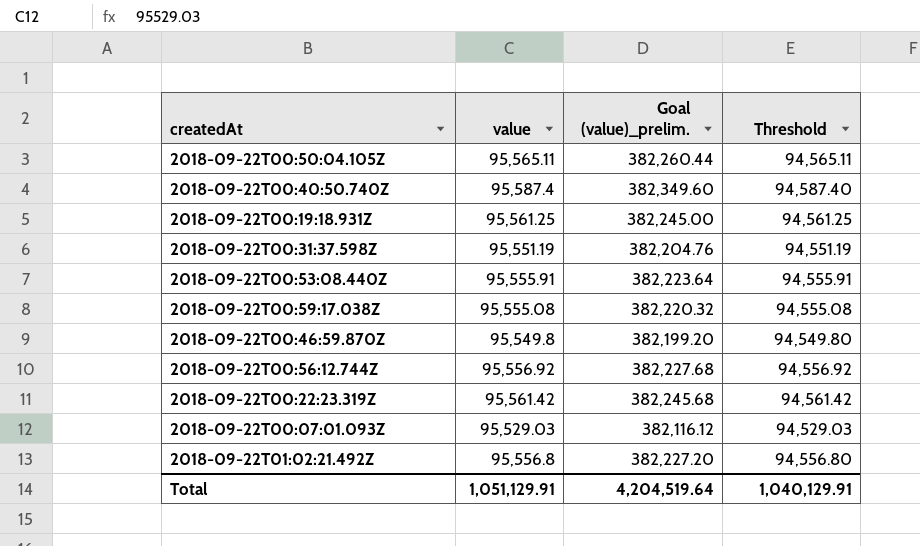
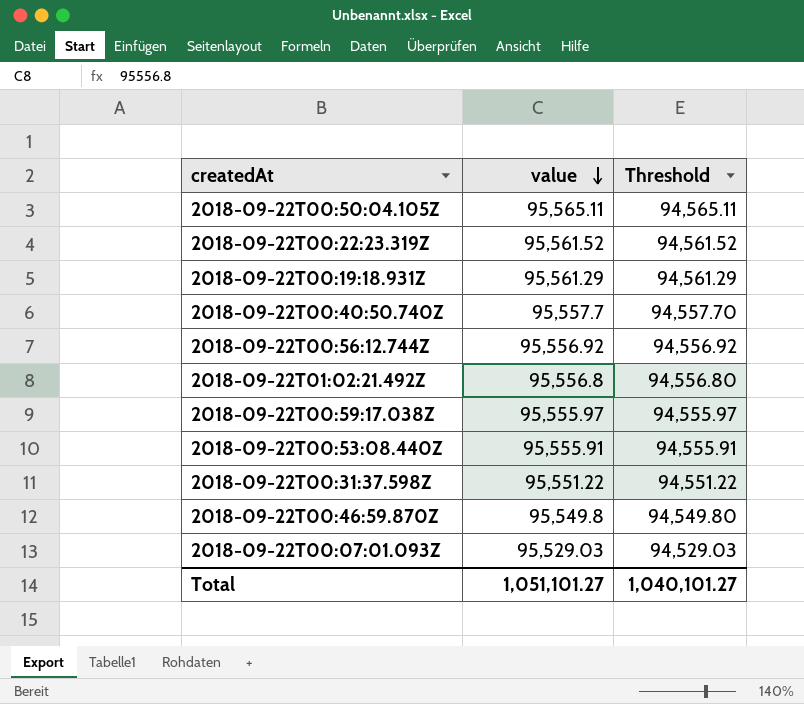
row order: none -> value descending
column Goal (value)_prelim. | formula: [value] * 4 -> none
2018-09-22T00:22:23.319Z | value: 95,561.42 -> 95,561.52
2018-09-22T00:22:23.319Z | Threshold: 94,561.42 -> 94,561.52
2018-09-22T00:19:18.931Z | value: 95,561.25 -> 95,561.29
2018-09-22T00:19:18.931Z | Threshold: 94,561.25 -> 94,561.29
2018-09-22T00:40:50.740Z | value: 95,587.4 -> 95,557.7
2018-09-22T00:40:50.740Z | Threshold: 94,587.40 -> 94,557.70
2018-09-22T00:59:17.038Z | value: 95,555.08 -> 95,555.97
2018-09-22T00:59:17.038Z | Threshold: 94,555.08 -> 94,555.97
2018-09-22T00:31:37.598Z | value: 95,551.19 -> 95,551.22
2018-09-22T00:31:37.598Z | Threshold: 94,551.19 -> 94,551.22
Total | value: 1,051,129.91 -> 1,051,101.27
Total | Threshold: 1,040,129.91 -> 1,040,101.27

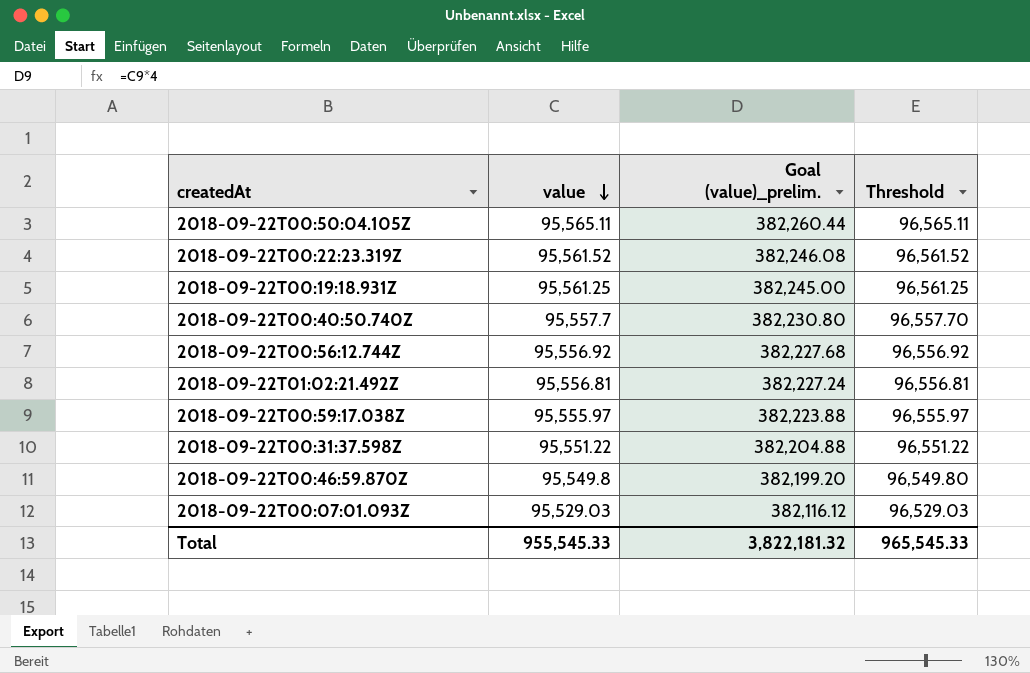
column Goal (value)_prelim. | formula: none -> [value] * 4
column Threshold | formula: [value] - 1000 -> [value] + 1000
row 2018-09-22T00:53:08.440Z: 95,555.91 | 94,555.91 -> none
2018-09-22T00:19:18.931Z | value: 95,561.29 -> 95,561.25
2018-09-22T01:02:21.492Z | value: 95,556.8 -> 95,556.81
Total | value: 1,051,101.27 -> 955,545.33
Total | Threshold: 1,040,101.27 -> 965,545.33

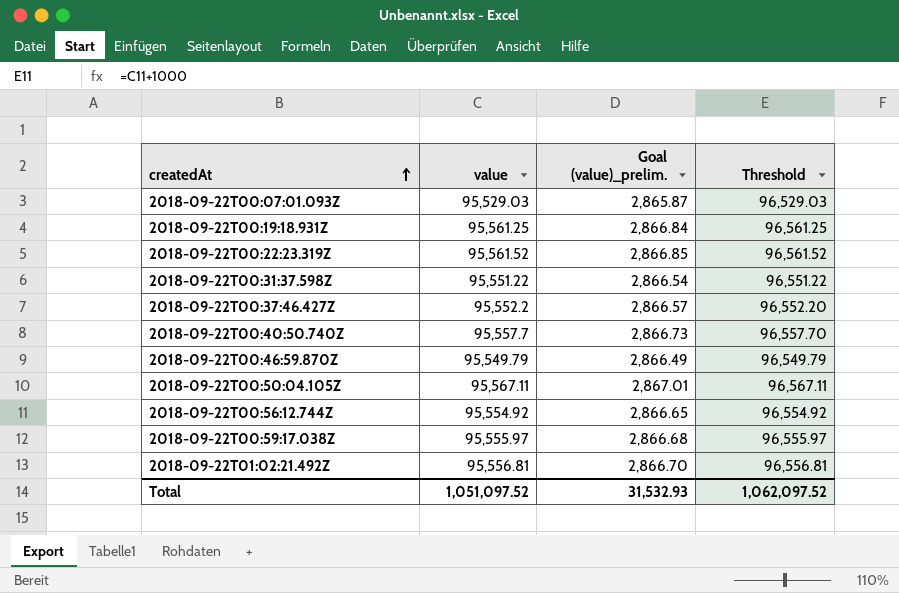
row order: value descending -> createdAt ascending
column Goal (value)_prelim. | formula: [value] * 4 -> [value] * 0.03
row 2018-09-22T00:37:46.427Z: none -> 95,552.2 | 2,866.57 | 96,552.20
2018-09-22T00:46:59.870Z | value: 95,549.8 -> 95,549.79
2018-09-22T00:46:59.870Z | Threshold: 96,549.80 -> 96,549.79
2018-09-22T00:50:04.105Z | value: 95,565.11 -> 95,567.11
2018-09-22T00:50:04.105Z | Threshold: 96,565.11 -> 96,567.11
2018-09-22T00:56:12.744Z | value: 95,556.92 -> 95,554.92
2018-09-22T00:56:12.744Z | Threshold: 96,556.92 -> 96,554.92
Total | value: 955,545.33 -> 1,051,097.52
Total | Goal (value)_prelim.: 3,822,181.32 -> 31,532.93
Total | Threshold: 965,545.33 -> 1,062,097.52

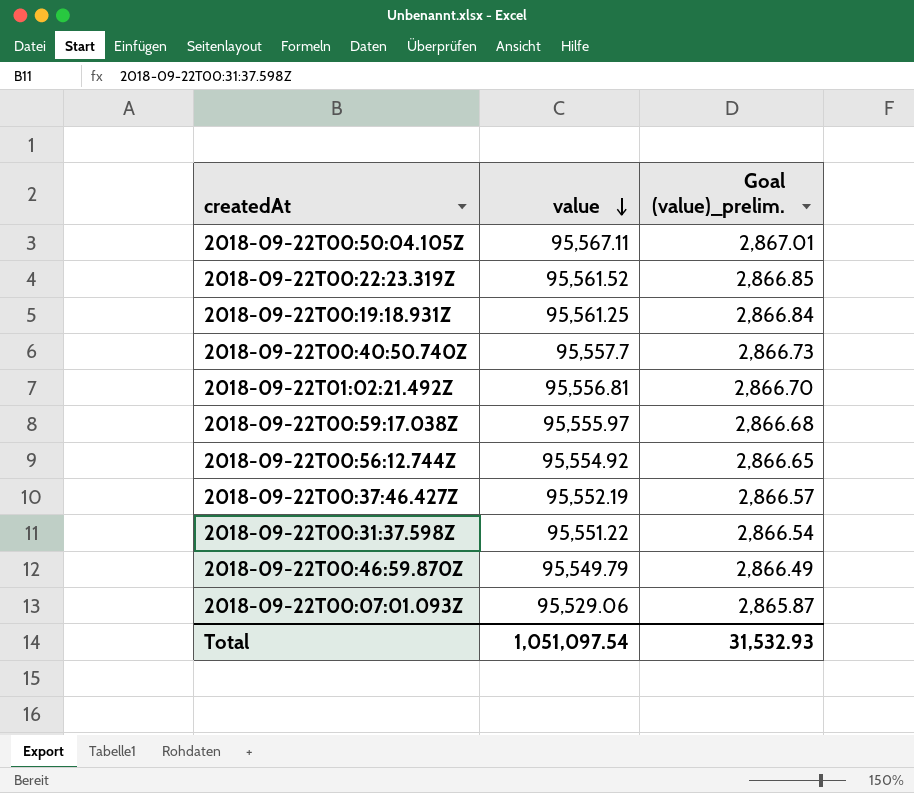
row order: createdAt ascending -> value descending
column Threshold | formula: [value] + 1000 -> none
2018-09-22T00:37:46.427Z | value: 95,552.2 -> 95,552.19
2018-09-22T00:07:01.093Z | value: 95,529.03 -> 95,529.06
Total | value: 1,051,097.52 -> 1,051,097.54

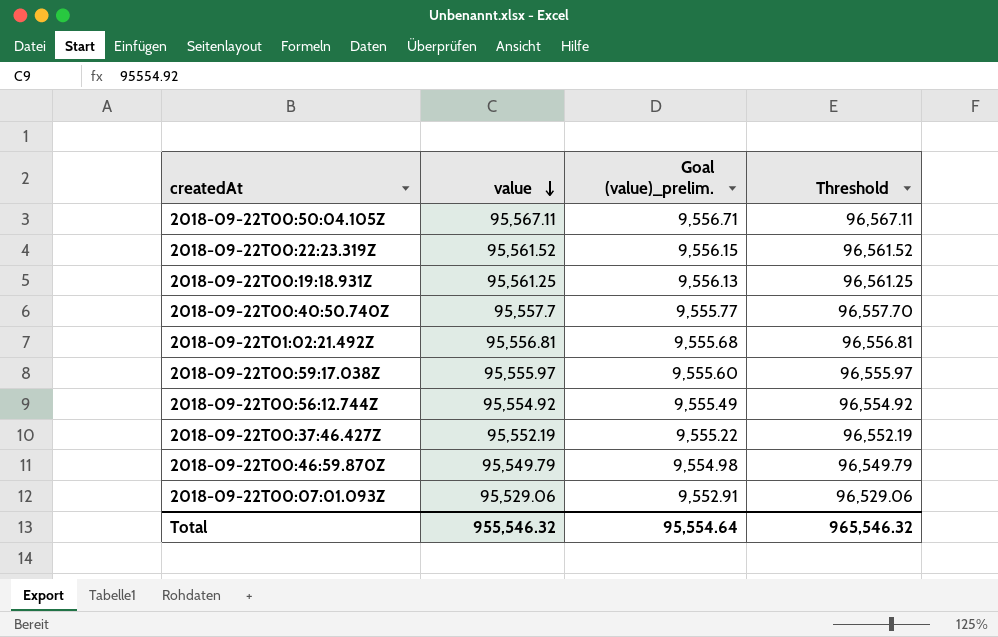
column Goal (value)_prelim. | formula: [value] * 0.03 -> [value] * 0.1
column Threshold | formula: none -> [value] + 1000
row 2018-09-22T00:31:37.598Z: 95,551.22 | 2,866.54 -> none
Total | value: 1,051,097.54 -> 955,546.32
Total | Goal (value)_prelim.: 31,532.93 -> 95,554.64

